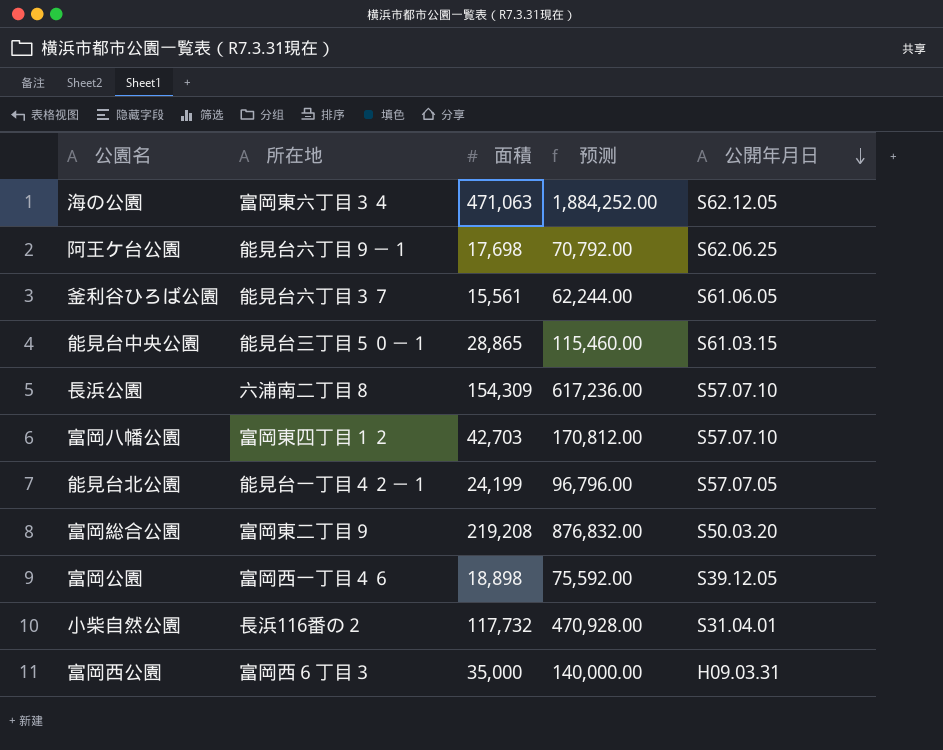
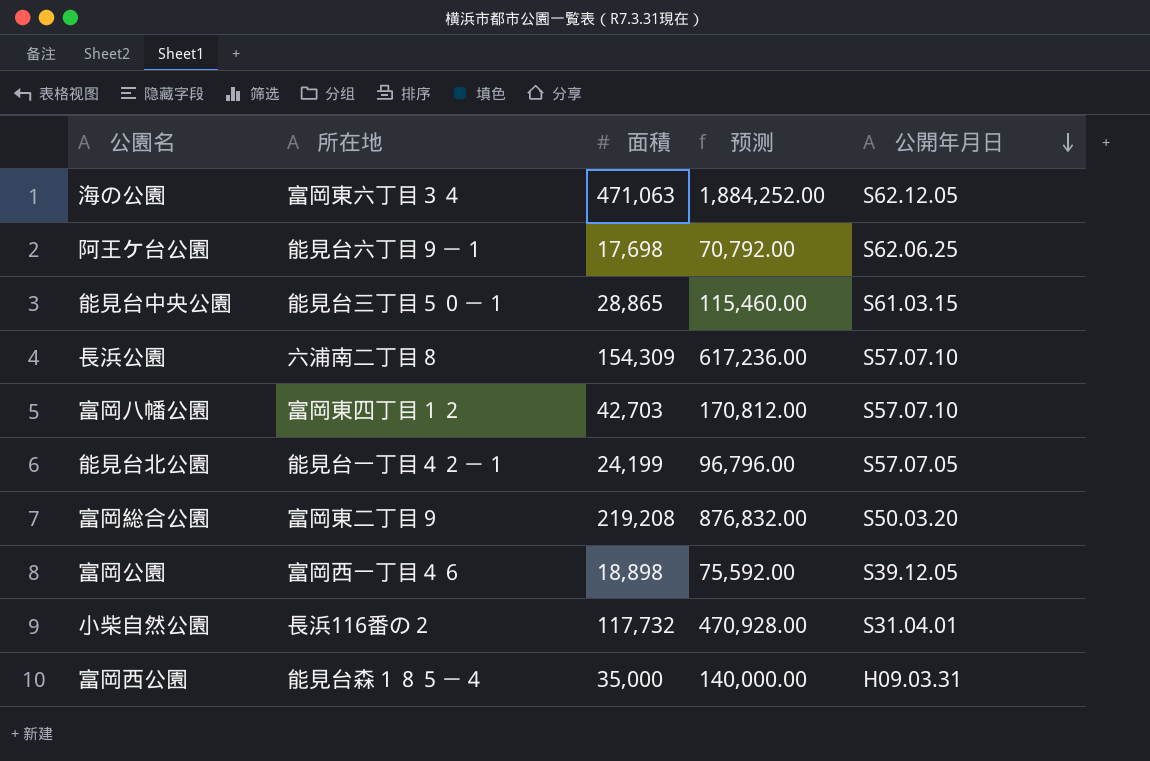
row 釜利谷ひろば公園: 能見台六丁目３７ | 15,561 | 62,244.00 | S61.06.05 -> none
富岡西公園 | 所在地: 富岡西６丁目３ -> 能見台森１８５－４

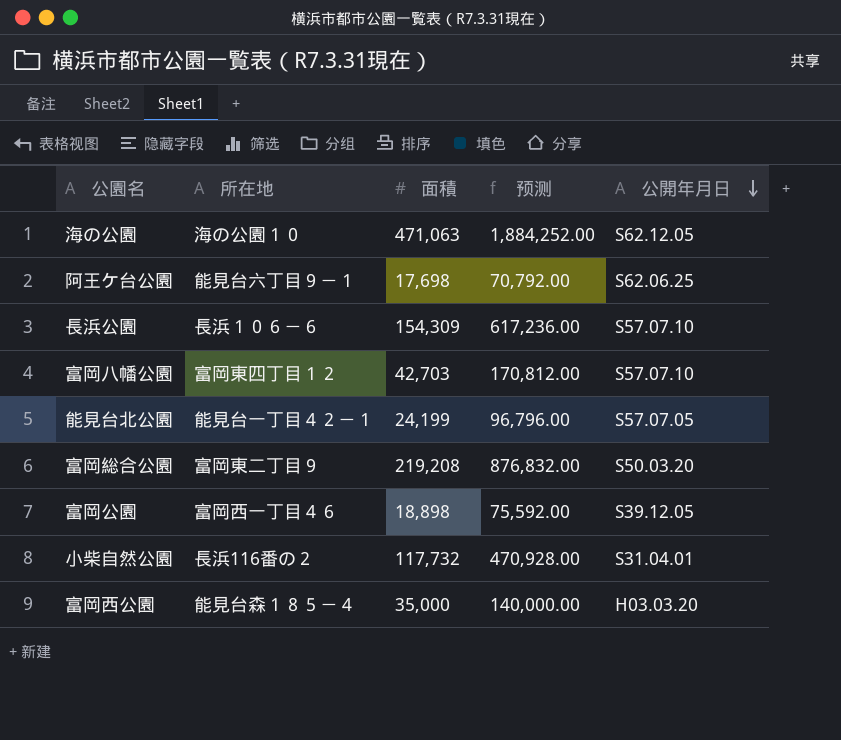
row 能見台中央公園: 能見台三丁目５０－１ | 28,865 | 115,460.00 | S61.03.15 -> none
海の公園 | 所在地: 富岡東六丁目３４ -> 海の公園１０
長浜公園 | 所在地: 六浦南二丁目８ -> 長浜１０６－６
富岡西公園 | 公開年月日: H09.03.31 -> H03.03.20

